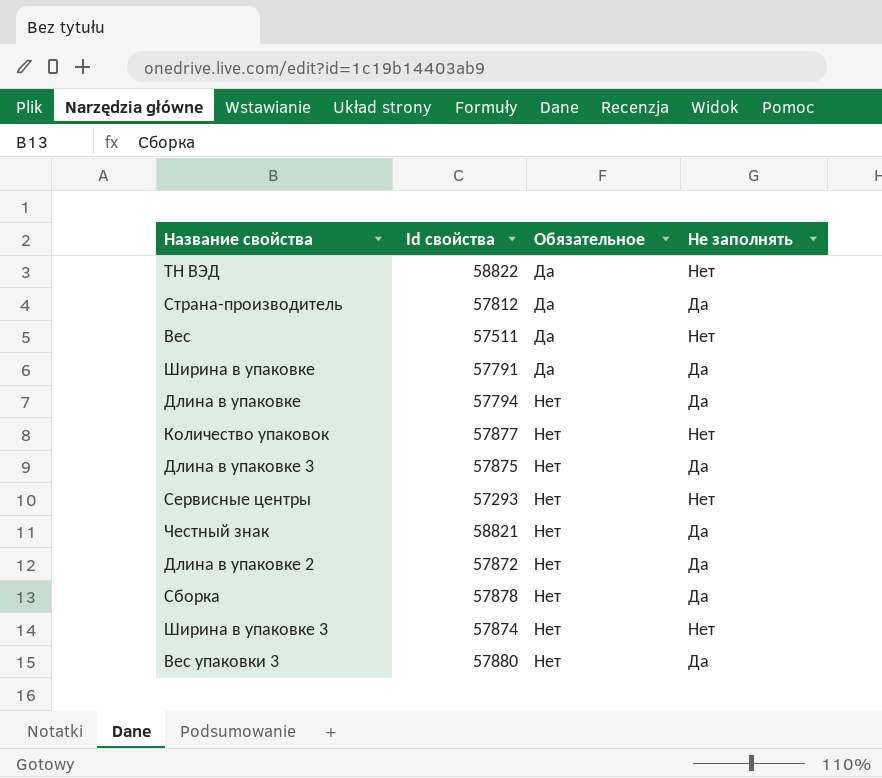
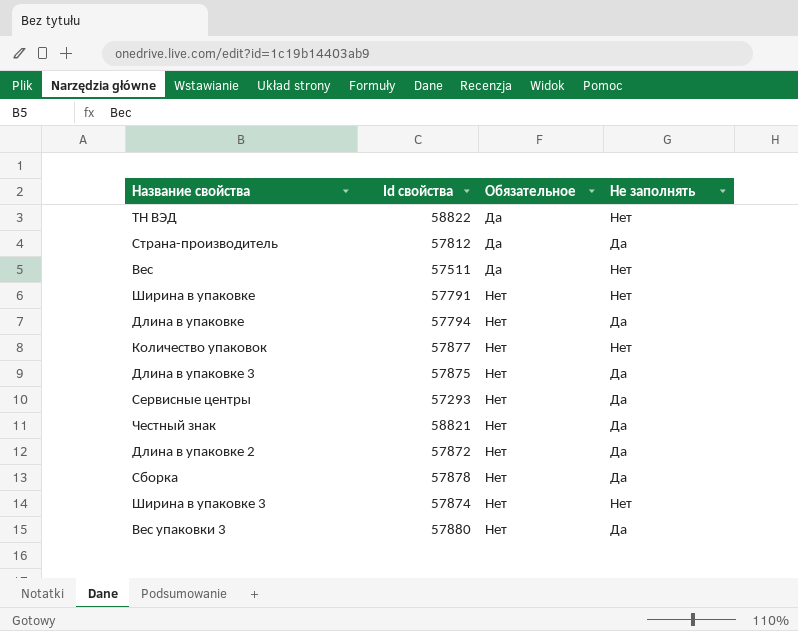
Ширина в упаковке | Обязательное: Да -> Нет
Ширина в упаковке | Не заполнять: Да -> Нет
Сервисные центры | Не заполнять: Нет -> Да

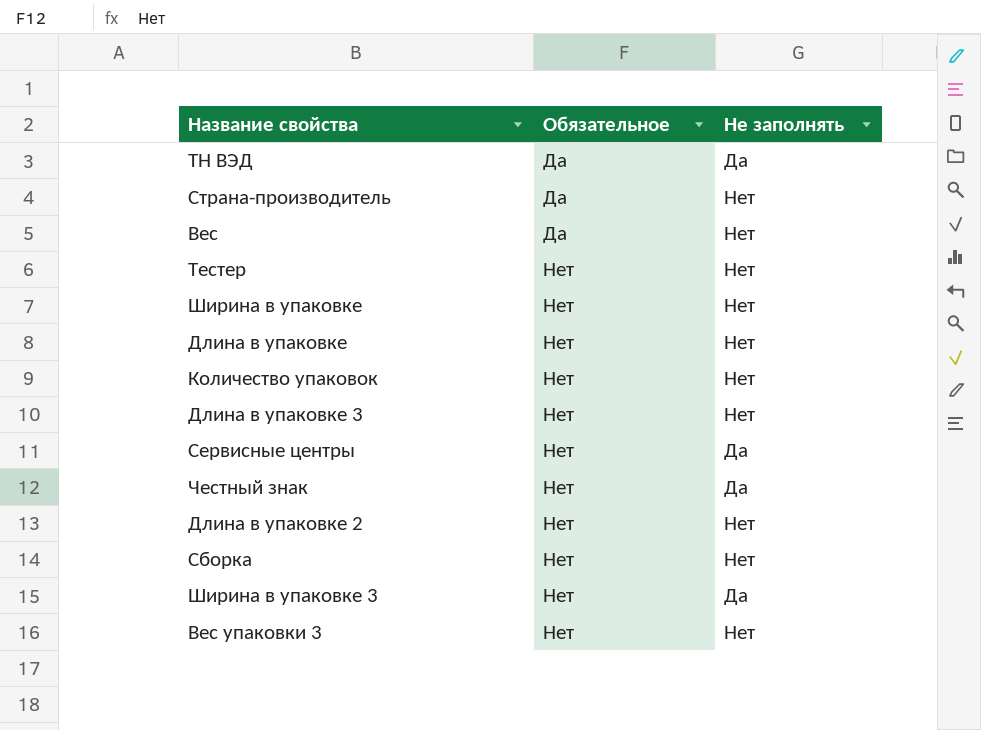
column Id свойства | position: 2 -> none
ТН ВЭД | Не заполнять: Нет -> Да
Страна-производитель | Не заполнять: Да -> Нет
row Тестер: none -> Нет | Нет
Длина в упаковке | Не заполнять: Да -> Нет
Длина в упаковке 3 | Не заполнять: Да -> Нет
Длина в упаковке 2 | Не заполнять: Да -> Нет
Сборка | Не заполнять: Да -> Нет
Ширина в упаковке 3 | Не заполнять: Нет -> Да
Вес упаковки 3 | Не заполнять: Да -> Нет

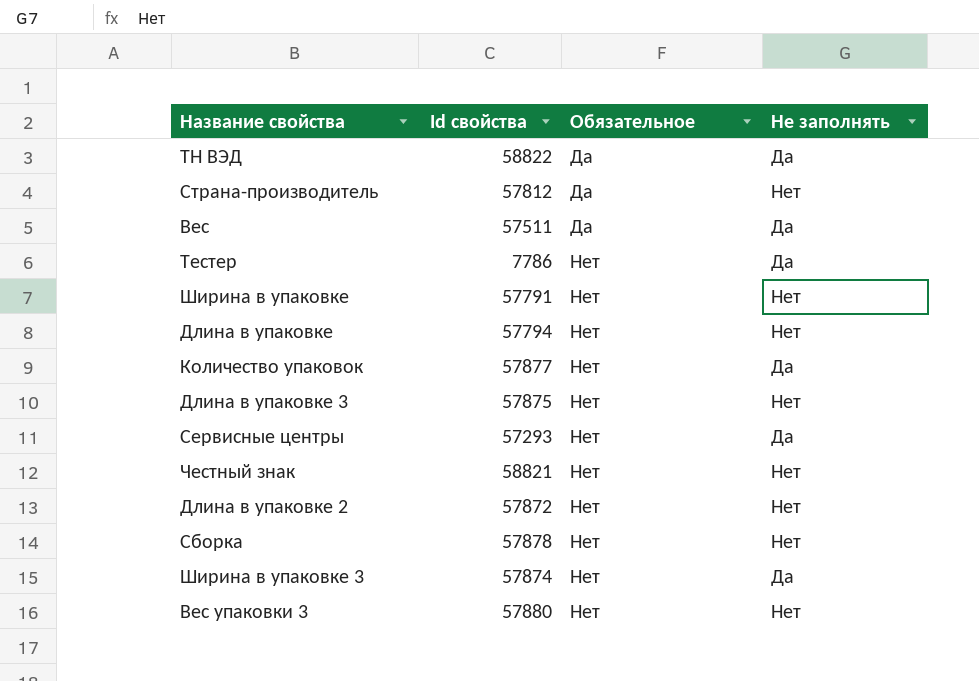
column Id свойства | position: none -> 2
Вес | Не заполнять: Нет -> Да
Тестер | Не заполнять: Нет -> Да
Количество упаковок | Не заполнять: Нет -> Да
Честный знак | Не заполнять: Да -> Нет

